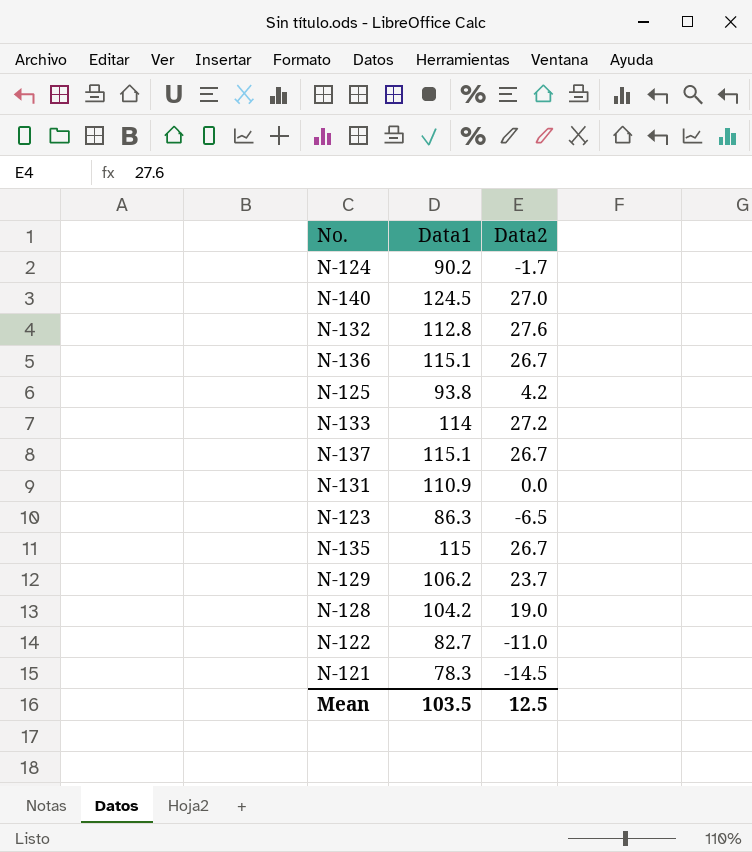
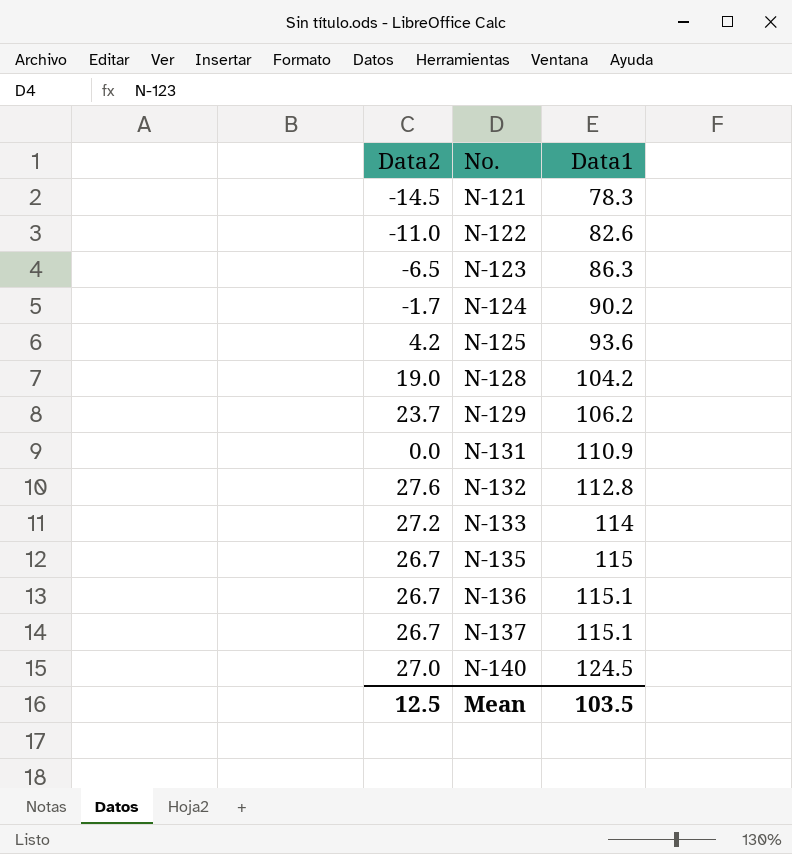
row order: none -> No. ascending
column Data2 | position: 3 -> 1
N-122 | Data1: 82.7 -> 82.6
N-125 | Data1: 93.8 -> 93.6

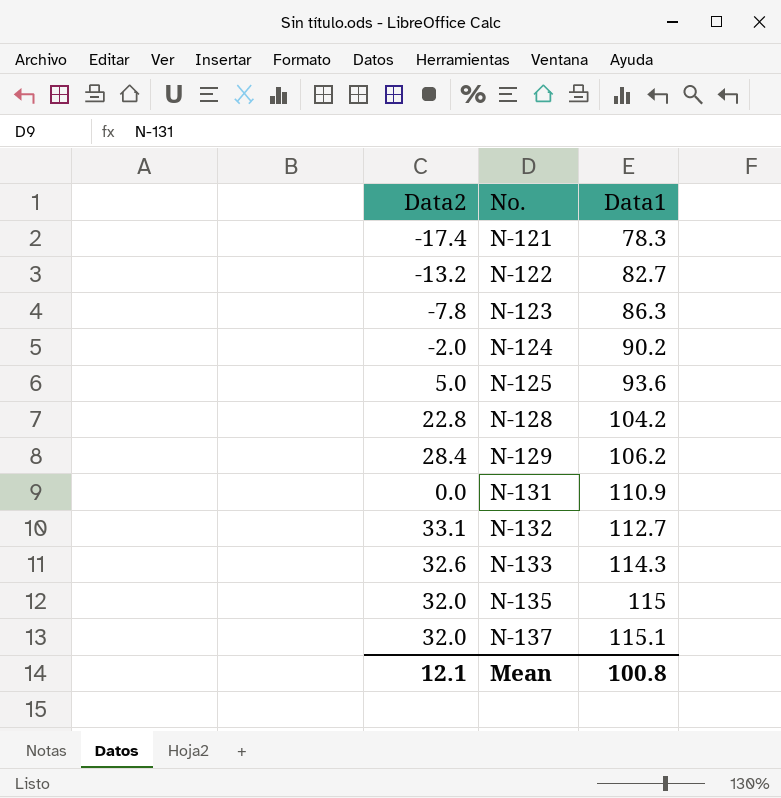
row N-136: 26.7 | 115.1 -> none
row N-140: 27.0 | 124.5 -> none
N-121 | Data2: -14.5 -> -17.4
N-122 | Data2: -11.0 -> -13.2
N-122 | Data1: 82.6 -> 82.7
N-123 | Data2: -6.5 -> -7.8
N-124 | Data2: -1.7 -> -2.0
N-125 | Data2: 4.2 -> 5.0
N-128 | Data2: 19.0 -> 22.8
N-129 | Data2: 23.7 -> 28.4
N-132 | Data2: 27.6 -> 33.1
N-132 | Data1: 112.8 -> 112.7
N-133 | Data2: 27.2 -> 32.6
N-133 | Data1: 114 -> 114.3
N-135 | Data2: 26.7 -> 32.0
N-137 | Data2: 26.7 -> 32.0
Mean | Data2: 12.5 -> 12.1
Mean | Data1: 103.5 -> 100.8

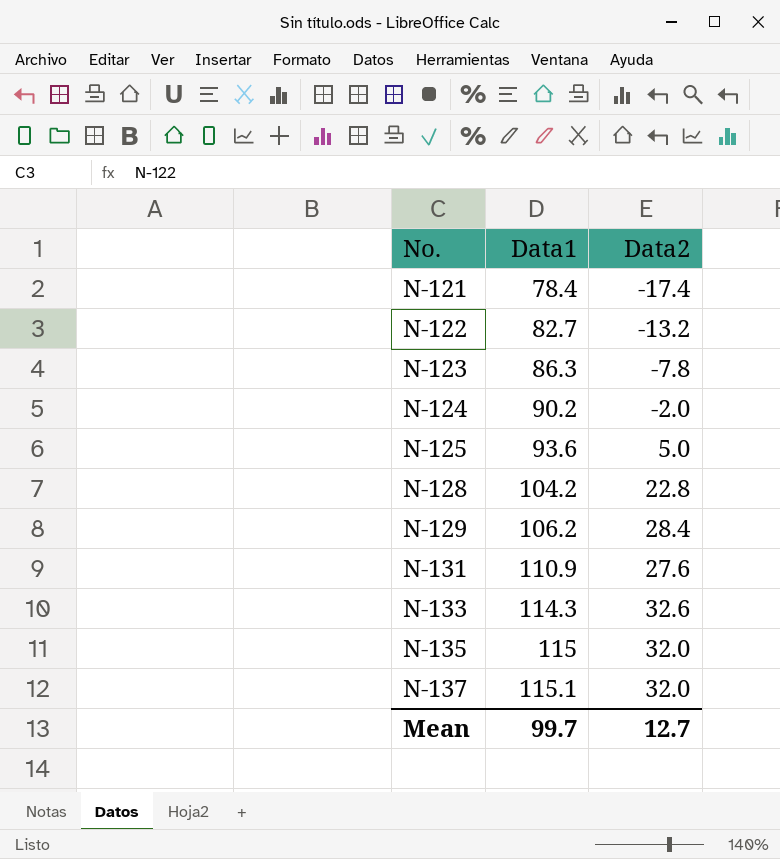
column Data2 | position: 1 -> 3
row N-132: 33.1 | 112.7 -> none
N-121 | Data1: 78.3 -> 78.4
N-131 | Data2: 0.0 -> 27.6
Mean | Data1: 100.8 -> 99.7
Mean | Data2: 12.1 -> 12.7

